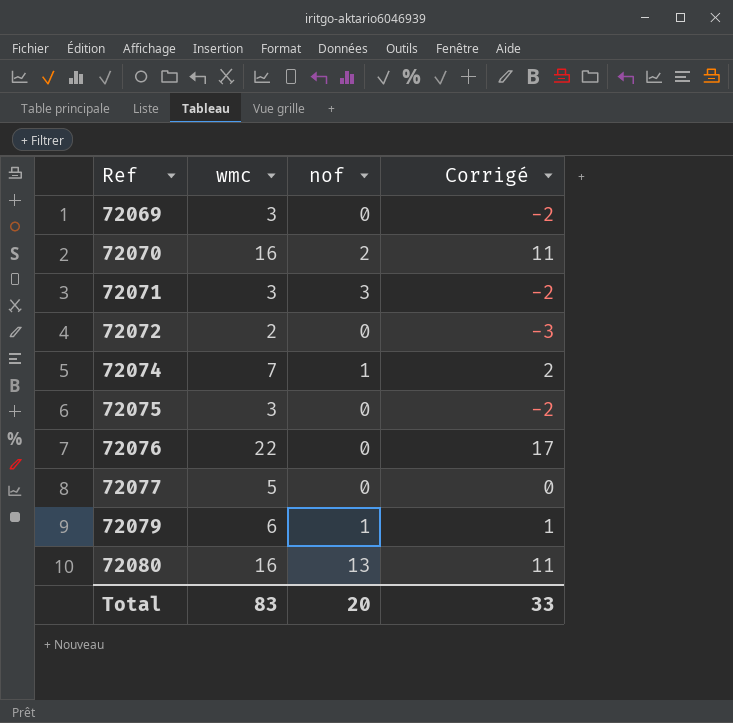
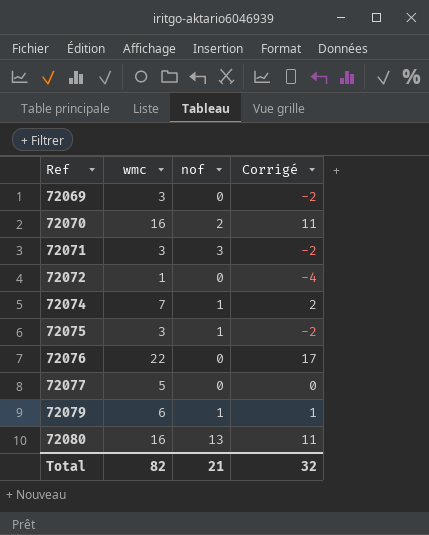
72072 | wmc: 2 -> 1
72072 | Corrigé: -3 -> -4
72075 | nof: 0 -> 1
Total | wmc: 83 -> 82
Total | nof: 20 -> 21
Total | Corrigé: 33 -> 32

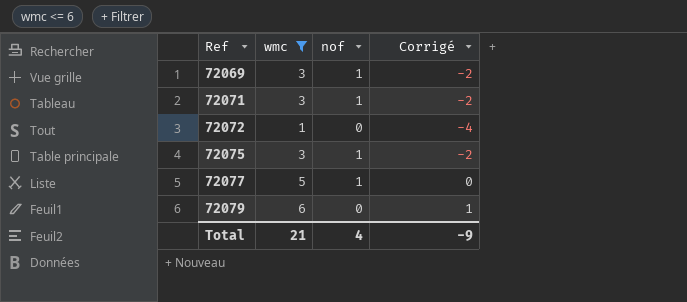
filter: none -> wmc <= 6
72069 | nof: 0 -> 1
72071 | nof: 3 -> 1
72077 | nof: 0 -> 1
72079 | nof: 1 -> 0
Total | wmc: 82 -> 21
Total | nof: 21 -> 4
Total | Corrigé: 32 -> -9

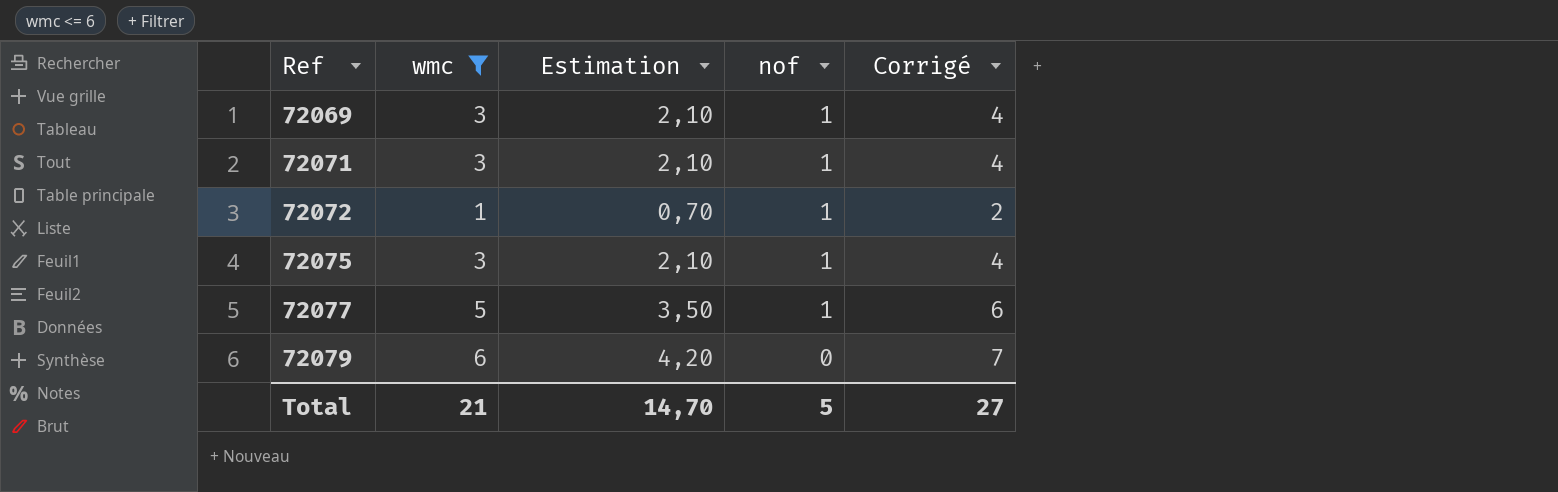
column Estimation | formula: none -> [wmc] * 0,7
column Corrigé | formula: [wmc] - 5 -> [wmc] + 1
72072 | nof: 0 -> 1
Total | nof: 4 -> 5
Total | Corrigé: -9 -> 27

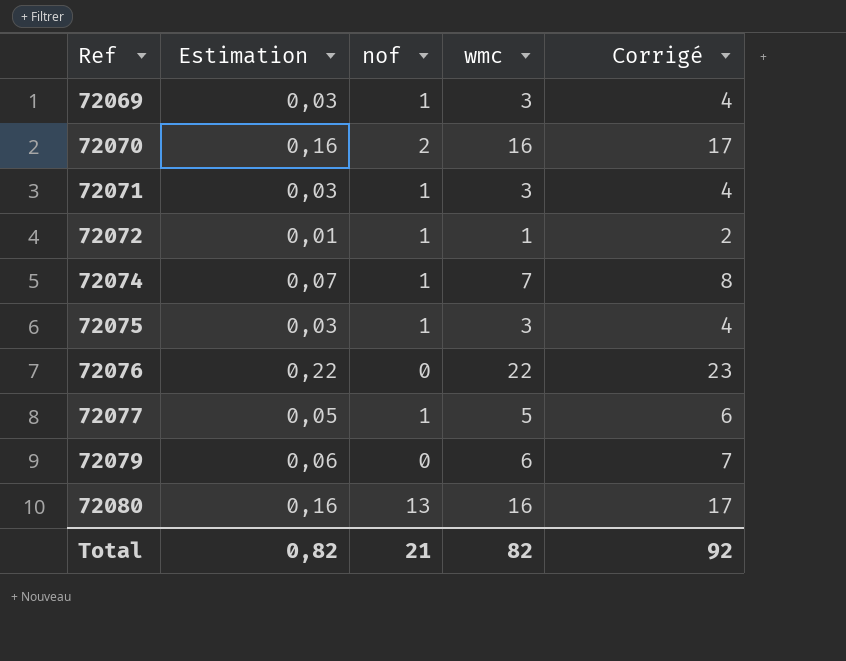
filter: wmc <= 6 -> none
column Estimation | formula: [wmc] * 0,7 -> [wmc] * 0,01
column wmc | position: 2 -> 4
Total | Estimation: 14,70 -> 0,82
Total | nof: 5 -> 21
Total | wmc: 21 -> 82
Total | Corrigé: 27 -> 92

